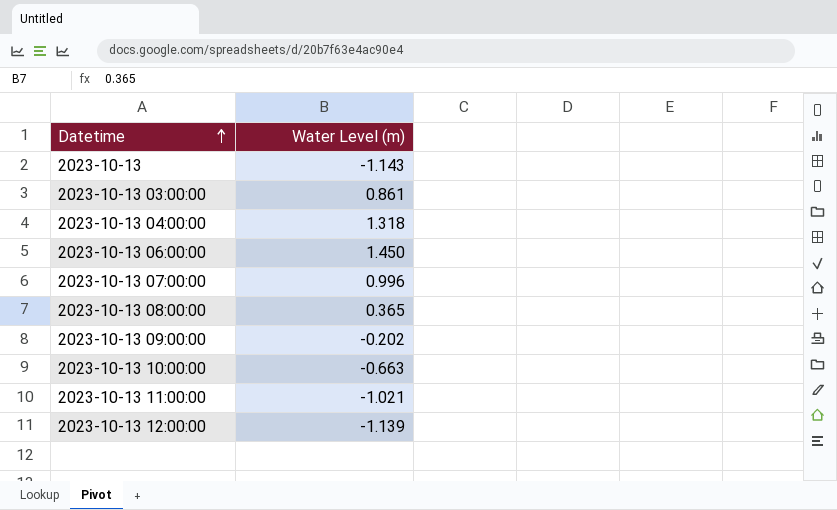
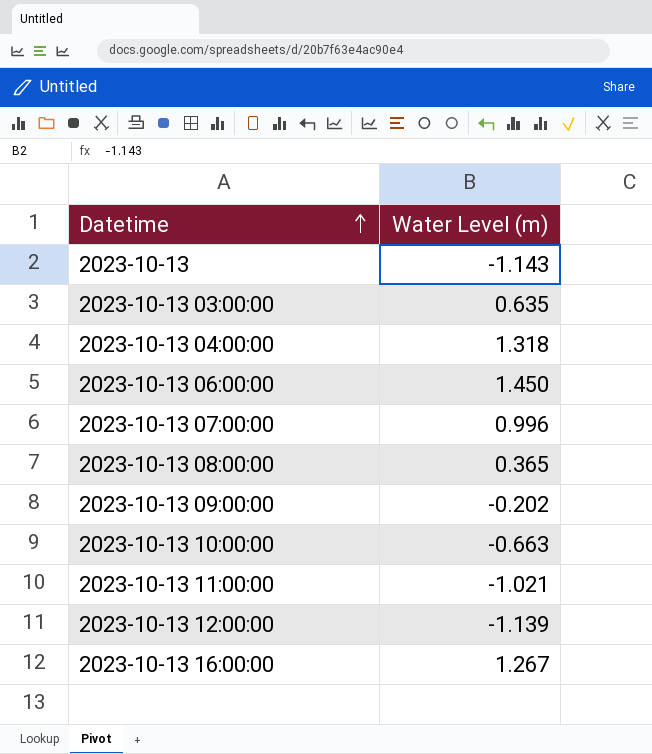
2023-10-13 03:00:00 | Water Level (m): 0.861 -> 0.635
row 2023-10-13 16:00:00: none -> 1.267

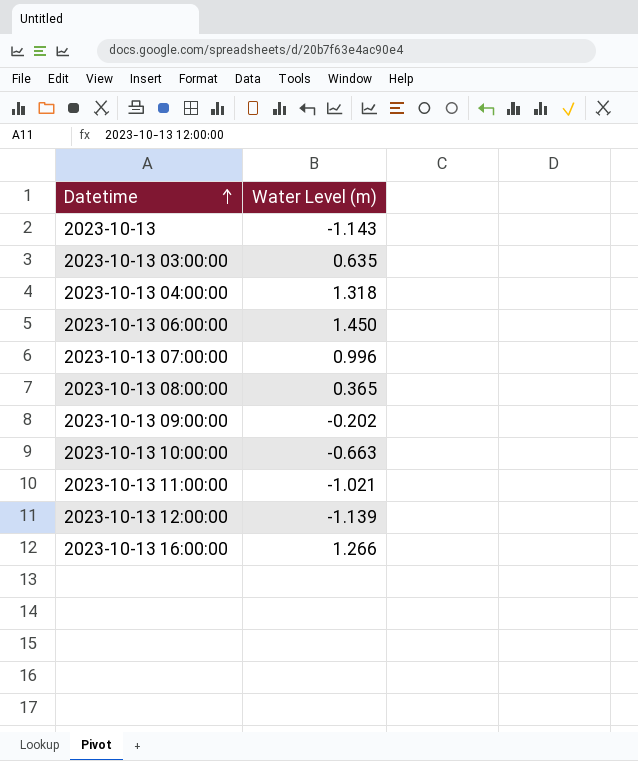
2023-10-13 16:00:00 | Water Level (m): 1.267 -> 1.266

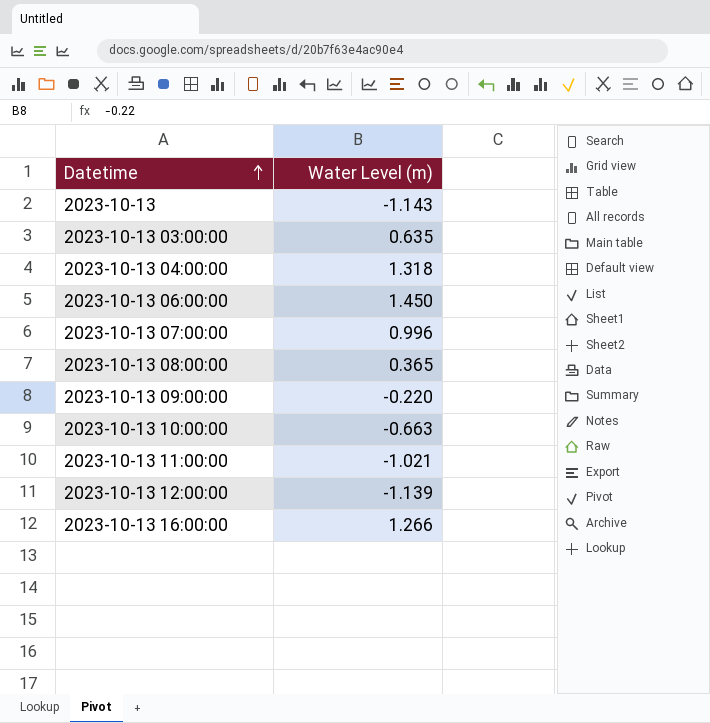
2023-10-13 09:00:00 | Water Level (m): -0.202 -> -0.220

